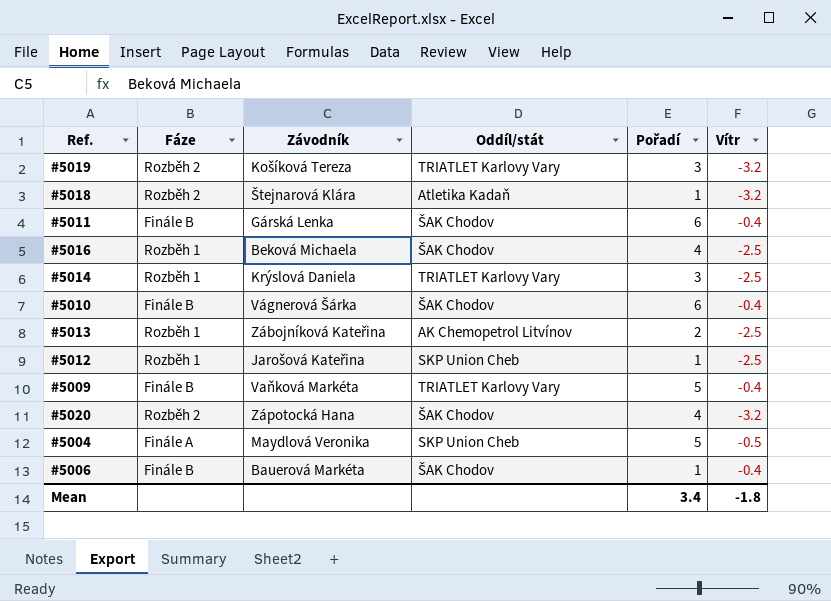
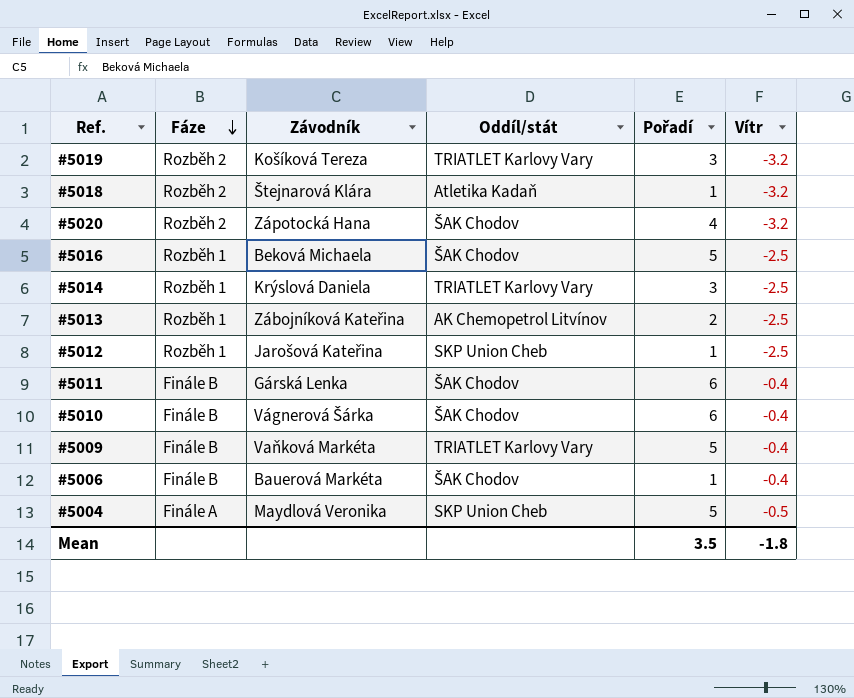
row order: none -> Fáze descending
#5016 | Pořadí: 4 -> 5
Mean | Pořadí: 3.4 -> 3.5

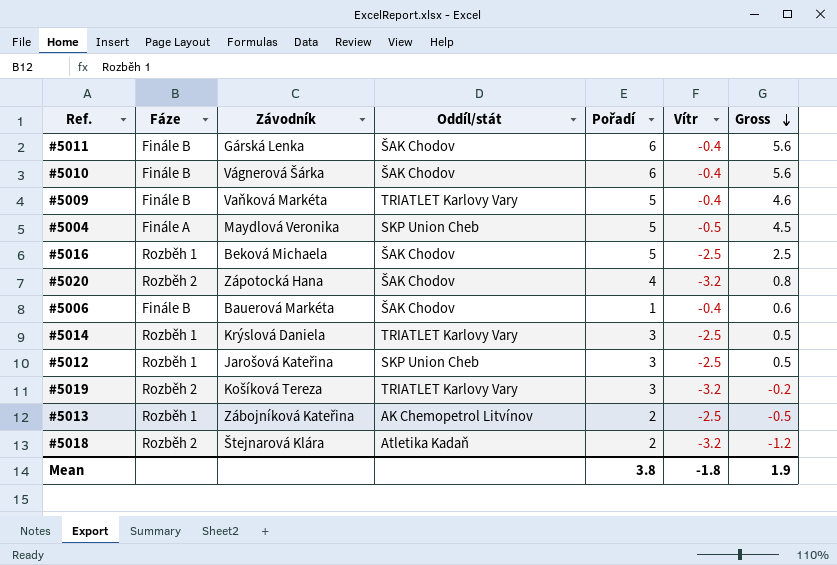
row order: Fáze descending -> Gross descending
column Gross | formula: none -> [Pořadí] + [Vítr]
#5012 | Pořadí: 1 -> 3
#5018 | Pořadí: 1 -> 2
Mean | Pořadí: 3.5 -> 3.8

